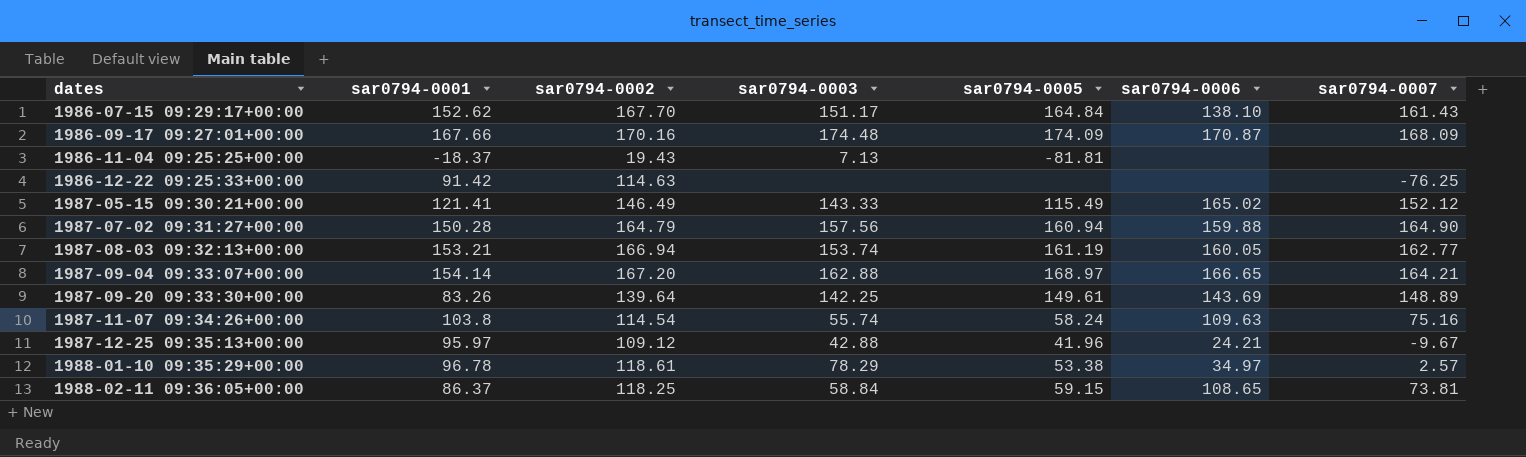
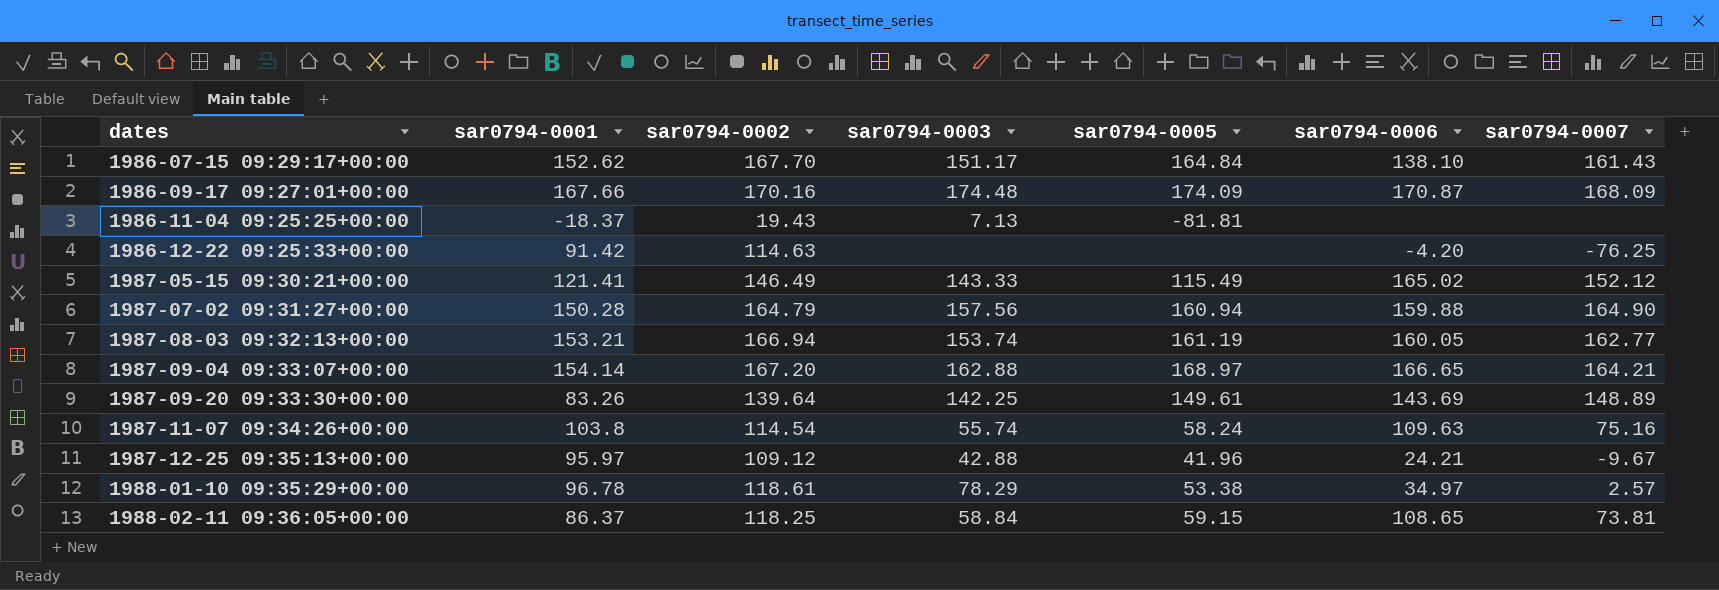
1986-12-22 09:25:33+00:00 | sar0794-0006: none -> -4.20

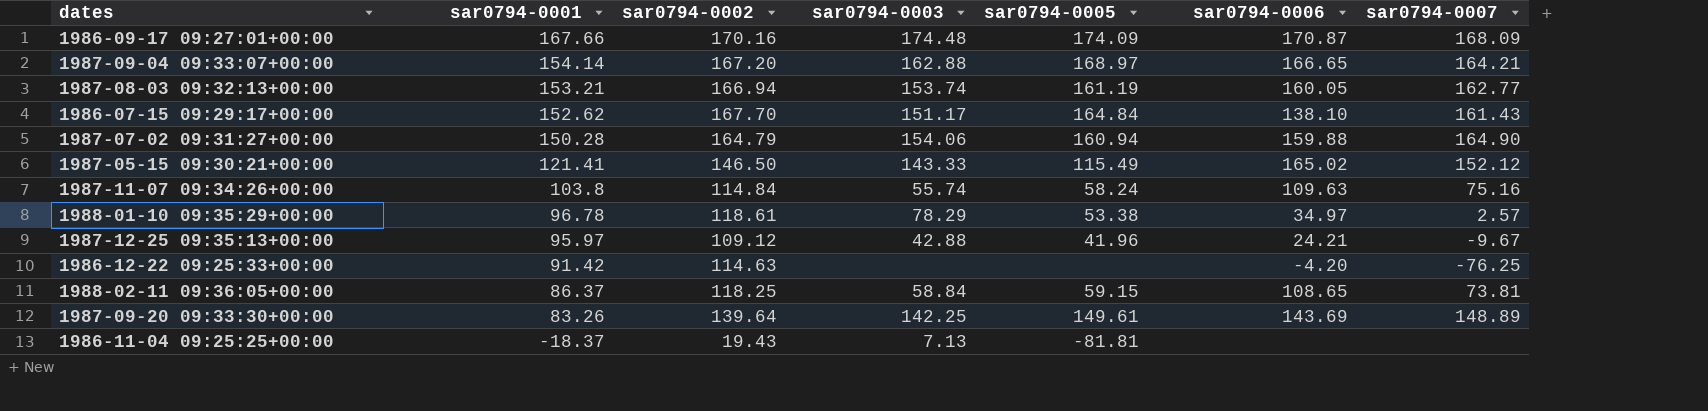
row order: dates ascending -> sar0794-0001 descending
1987-07-02 09:31:27+00:00 | sar0794-0003: 157.56 -> 154.06
1987-05-15 09:30:21+00:00 | sar0794-0002: 146.49 -> 146.50
1987-11-07 09:34:26+00:00 | sar0794-0002: 114.54 -> 114.84

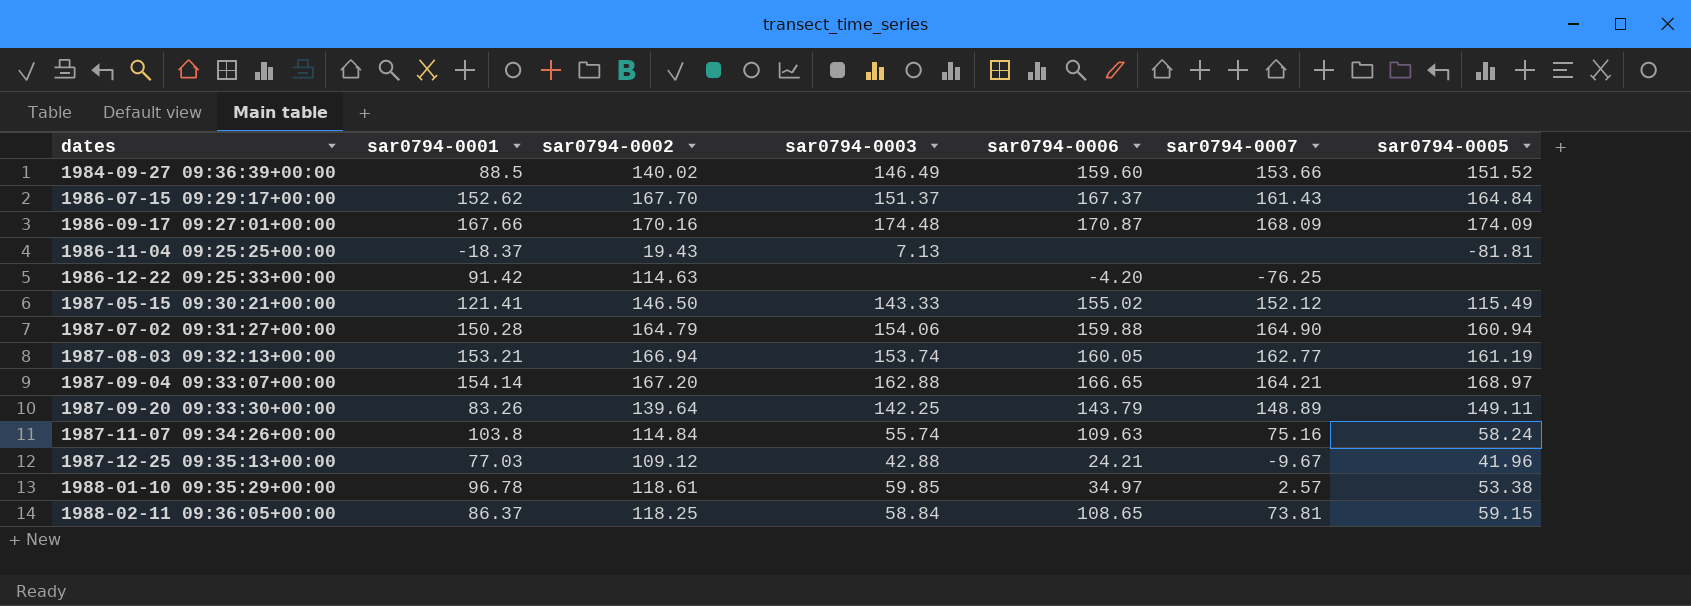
row order: sar0794-0001 descending -> dates ascending
column sar0794-0005 | position: 5 -> 7
row 1984-09-27 09:36:39+00:00: none -> 88.5 | 140.02 | 146.49 | 159.60 | 153.66 | 151.52
1986-07-15 09:29:17+00:00 | sar0794-0003: 151.17 -> 151.37
1986-07-15 09:29:17+00:00 | sar0794-0006: 138.10 -> 167.37
1987-05-15 09:30:21+00:00 | sar0794-0006: 165.02 -> 155.02
1987-09-20 09:33:30+00:00 | sar0794-0006: 143.69 -> 143.79
1987-09-20 09:33:30+00:00 | sar0794-0005: 149.61 -> 149.11
1987-12-25 09:35:13+00:00 | sar0794-0001: 95.97 -> 77.03
1988-01-10 09:35:29+00:00 | sar0794-0003: 78.29 -> 59.85

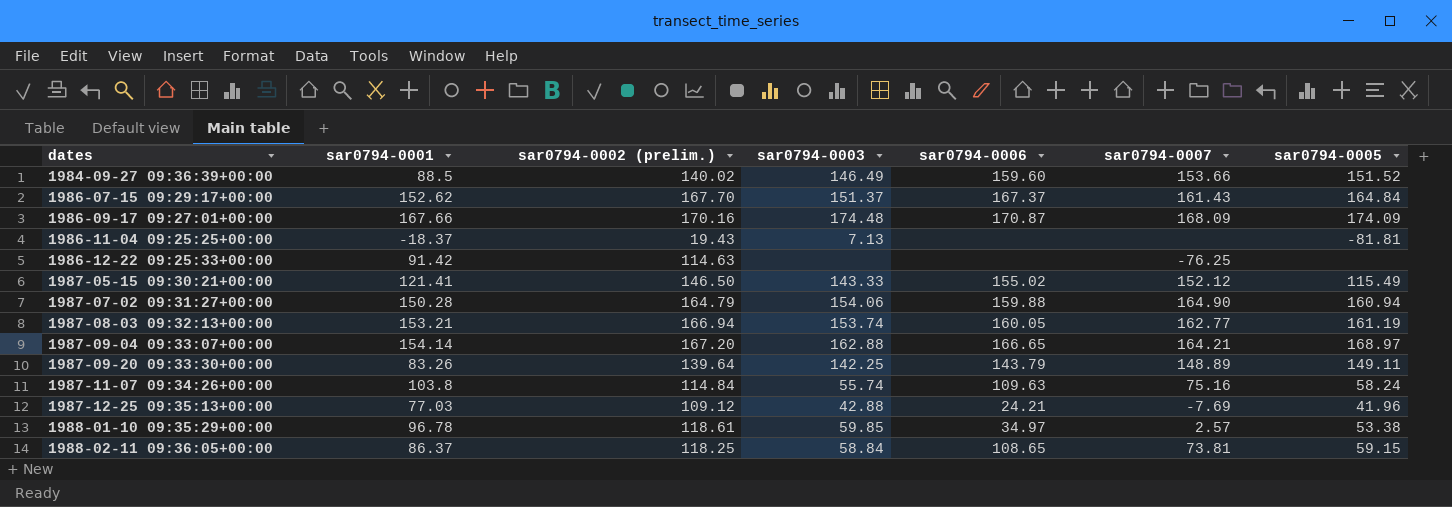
column name: sar0794-0002 -> sar0794-0002 (prelim.)
1986-12-22 09:25:33+00:00 | sar0794-0006: -4.20 -> none
1987-12-25 09:35:13+00:00 | sar0794-0007: -9.67 -> -7.69

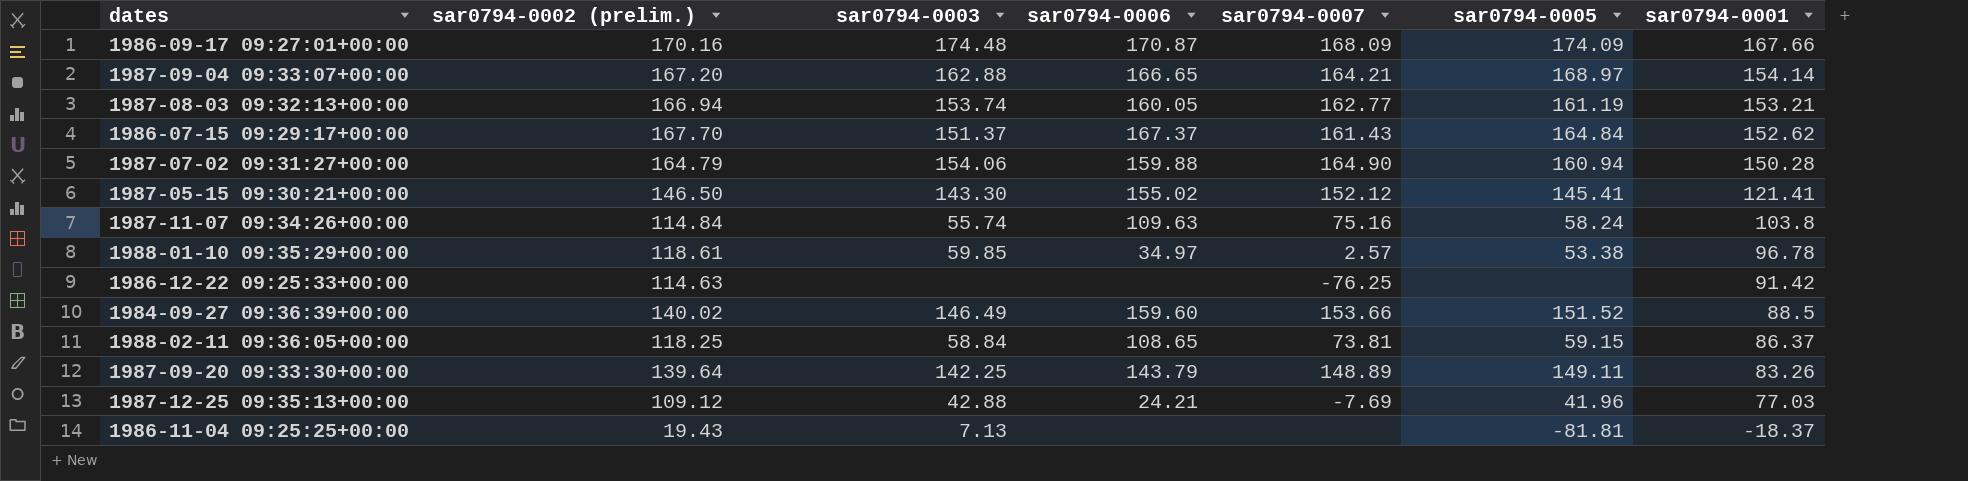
row order: dates ascending -> sar0794-0001 descending
column sar0794-0001 | position: 2 -> 7
1987-05-15 09:30:21+00:00 | sar0794-0003: 143.33 -> 143.30
1987-05-15 09:30:21+00:00 | sar0794-0005: 115.49 -> 145.41

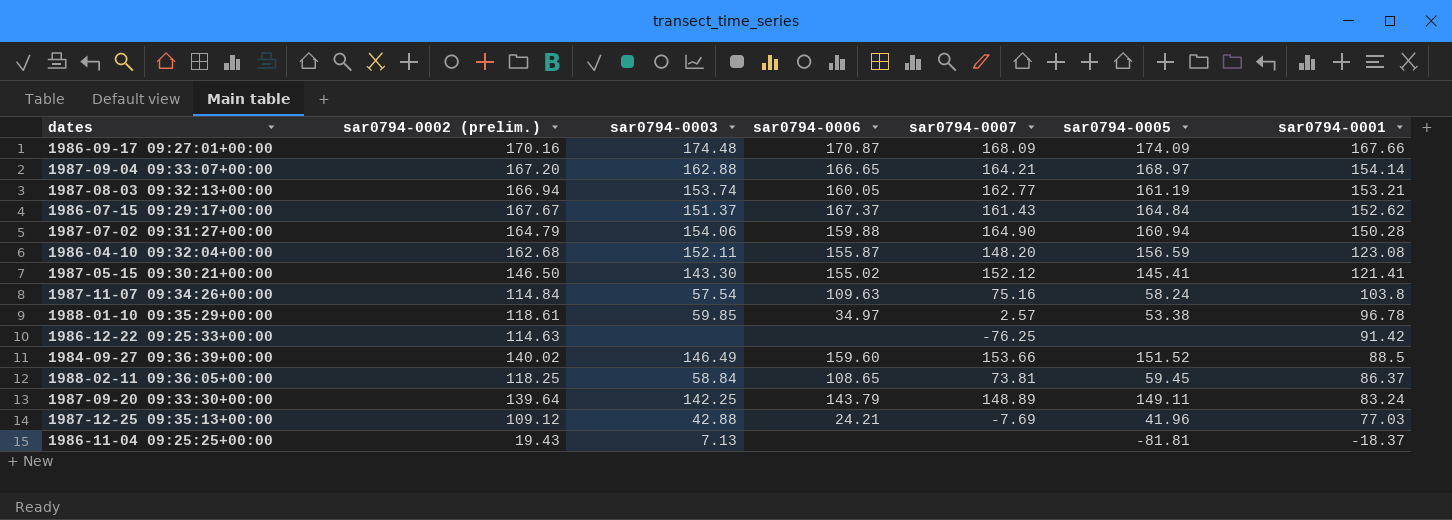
1986-07-15 09:29:17+00:00 | sar0794-0002 (prelim.): 167.70 -> 167.67
row 1986-04-10 09:32:04+00:00: none -> 162.68 | 152.11 | 155.87 | 148.20 | 156.59 | 123.08
1987-11-07 09:34:26+00:00 | sar0794-0003: 55.74 -> 57.54
1988-02-11 09:36:05+00:00 | sar0794-0005: 59.15 -> 59.45
1987-09-20 09:33:30+00:00 | sar0794-0001: 83.26 -> 83.24

